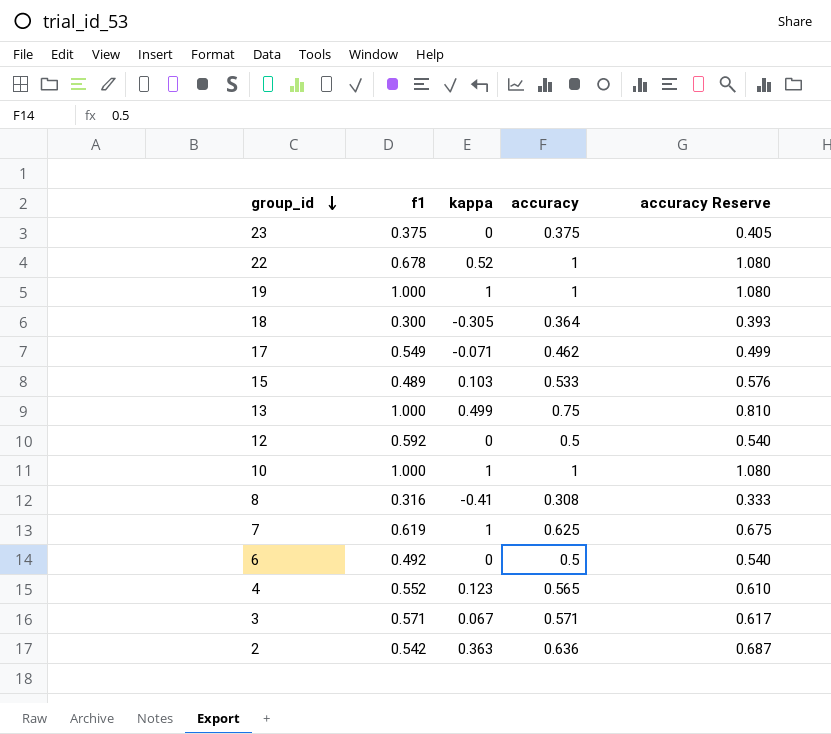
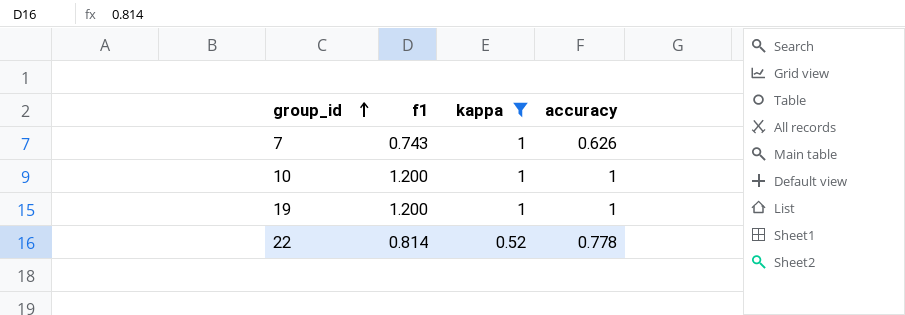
filter: none -> kappa >= 0.52
row order: group_id descending -> group_id ascending
column accuracy Reserve | formula: [accuracy] * 1.08 -> none
7 | f1: 0.619 -> 0.743
7 | accuracy: 0.625 -> 0.626
10 | f1: 1.000 -> 1.200
19 | f1: 1.000 -> 1.200
22 | f1: 0.678 -> 0.814
22 | accuracy: 1 -> 0.778

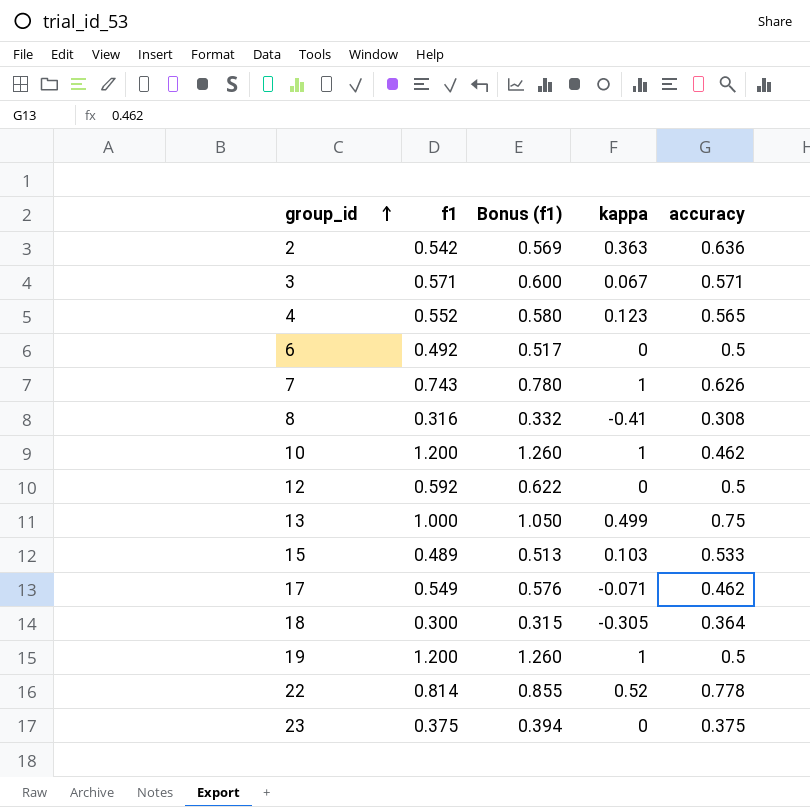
filter: kappa >= 0.52 -> none
column Bonus (f1) | formula: none -> [f1] * 1.05
10 | accuracy: 1 -> 0.462
19 | accuracy: 1 -> 0.5

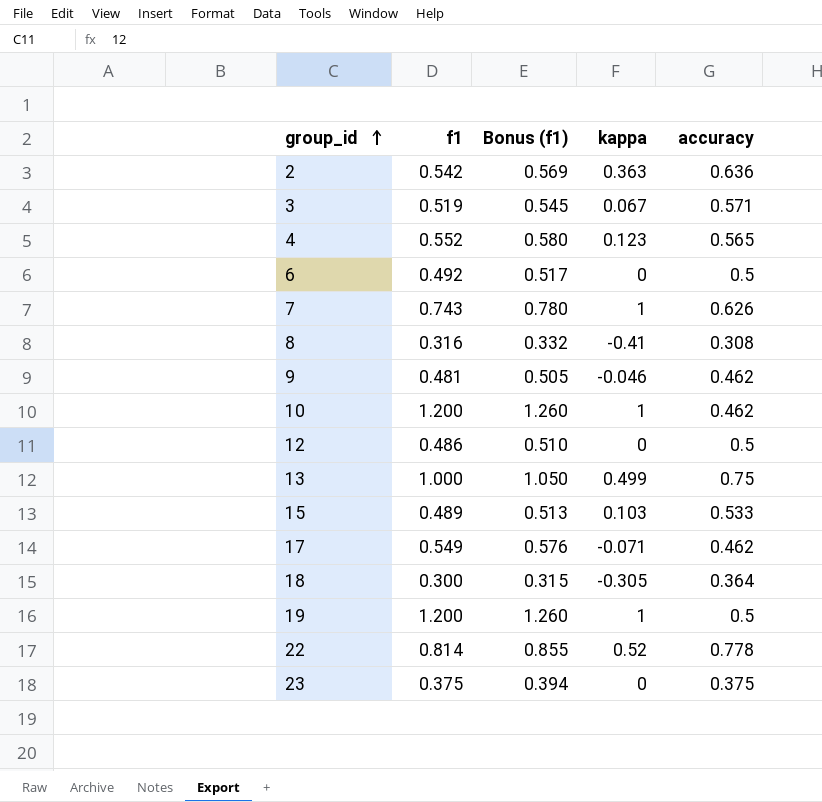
3 | f1: 0.571 -> 0.519
3 | Bonus (f1): 0.600 -> 0.545
row 9: none -> 0.481 | 0.505 | -0.046 | 0.462
12 | f1: 0.592 -> 0.486
12 | Bonus (f1): 0.622 -> 0.510

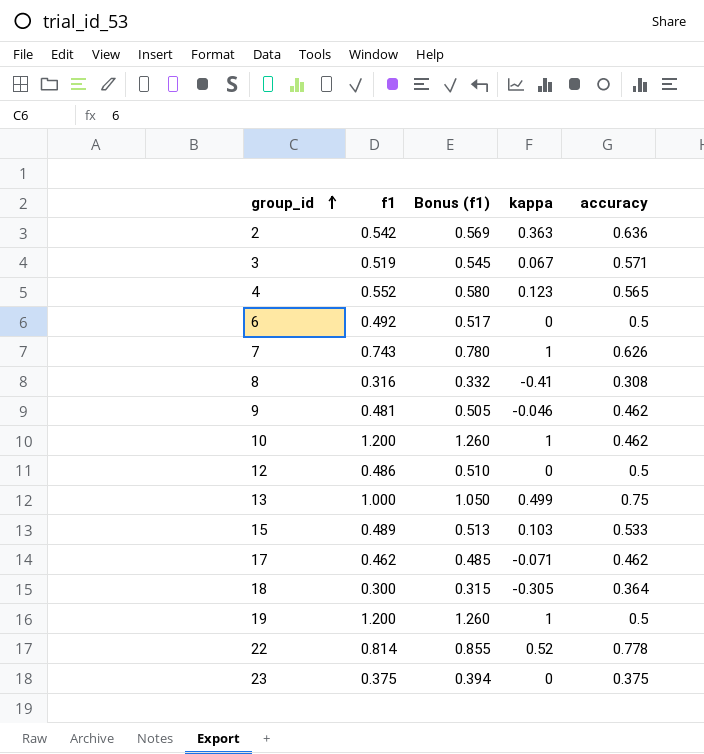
17 | f1: 0.549 -> 0.462
17 | Bonus (f1): 0.576 -> 0.485

